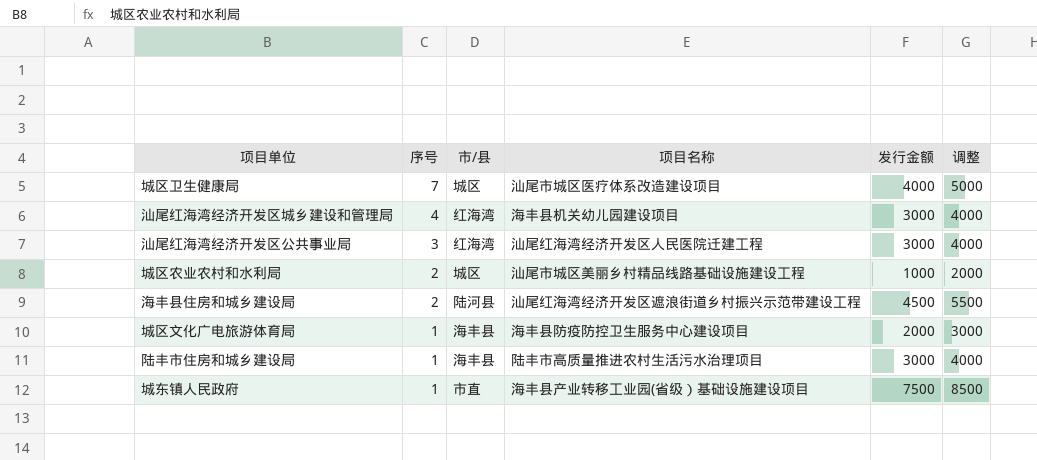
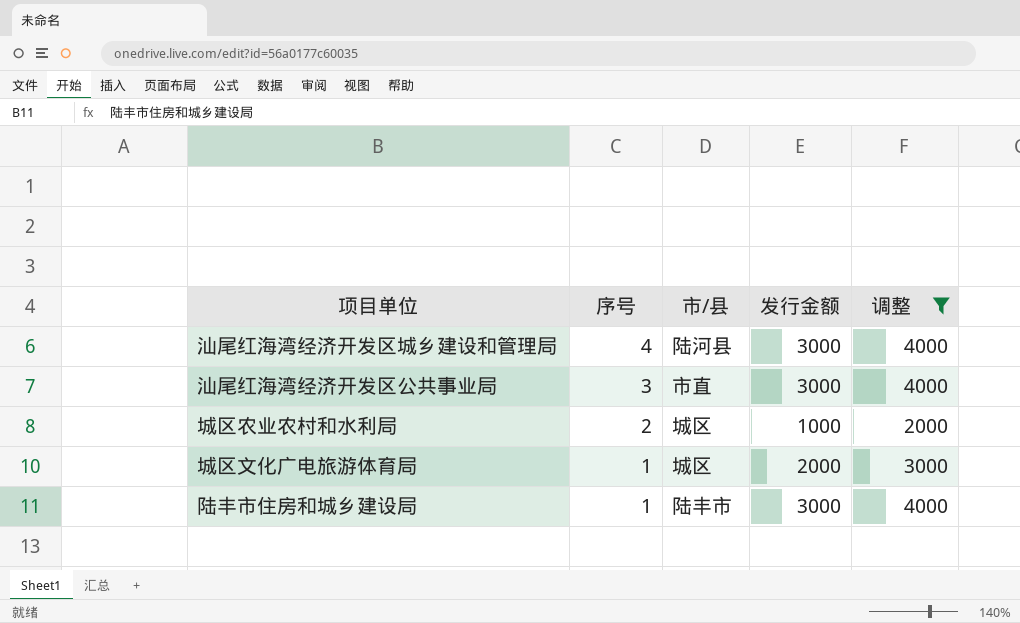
filter: none -> 调整 <= 4000
column 项目名称 | position: 4 -> none
汕尾红海湾经济开发区城乡建设和管理局 | 市/县: 红海湾 -> 陆河县
汕尾红海湾经济开发区公共事业局 | 市/县: 红海湾 -> 市直
城区文化广电旅游体育局 | 市/县: 海丰县 -> 城区
陆丰市住房和城乡建设局 | 市/县: 海丰县 -> 陆丰市

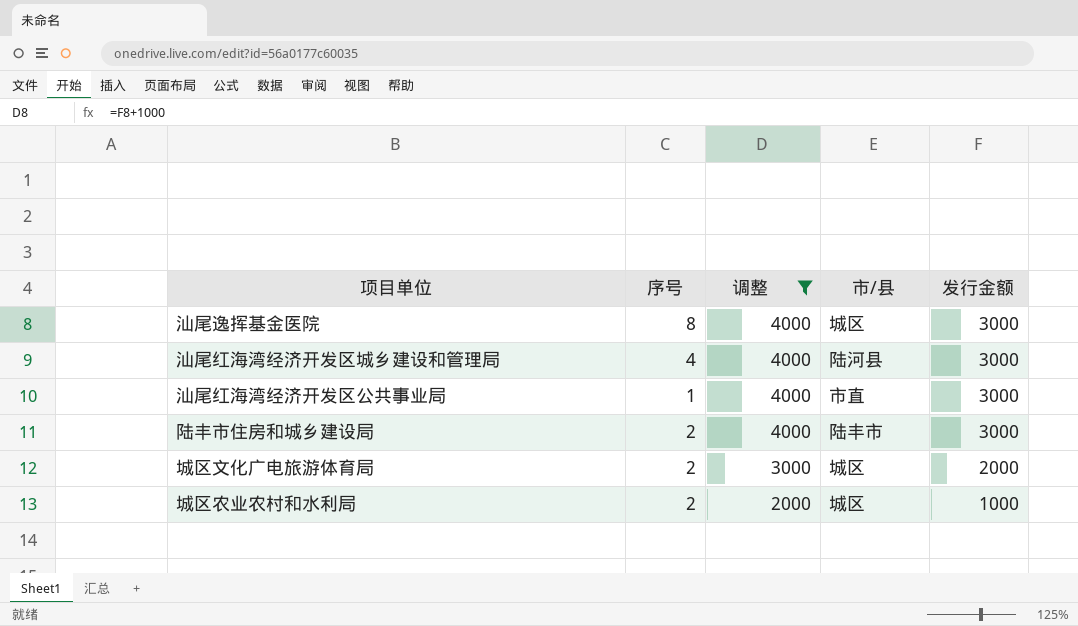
row order: 序号 descending -> 调整 descending
column 调整 | position: 5 -> 3
row 汕尾逸挥基金医院: none -> 8 | 4000 | 城区 | 3000
汕尾红海湾经济开发区公共事业局 | 序号: 3 -> 1
陆丰市住房和城乡建设局 | 序号: 1 -> 2
城区文化广电旅游体育局 | 序号: 1 -> 2

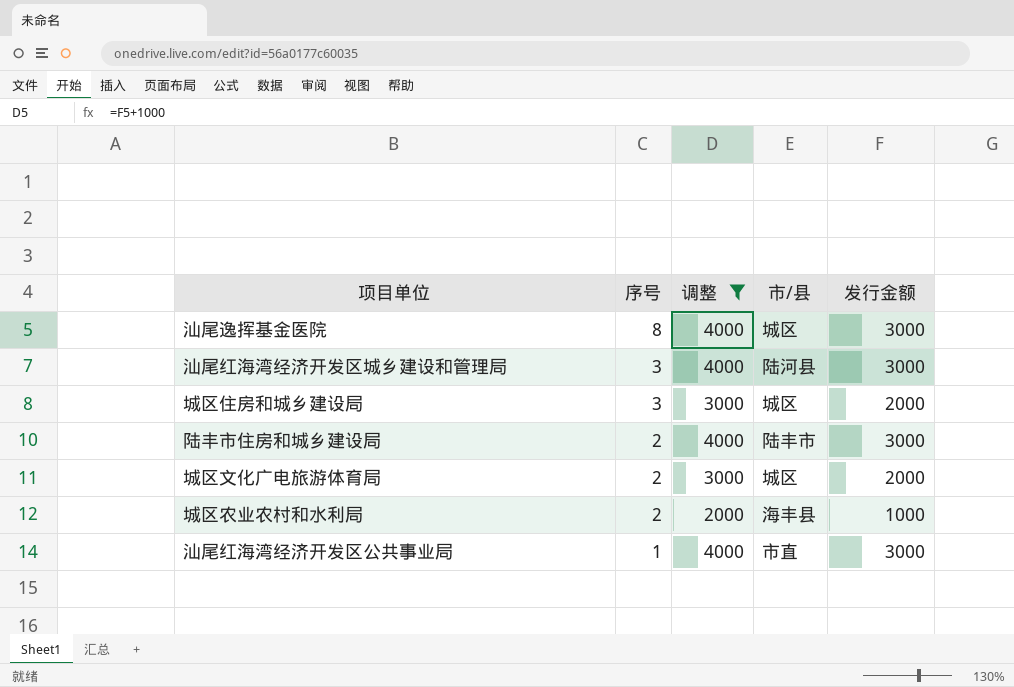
row order: 调整 descending -> 序号 descending
汕尾红海湾经济开发区城乡建设和管理局 | 序号: 4 -> 3
row 城区住房和城乡建设局: none -> 3 | 3000 | 城区 | 2000
城区农业农村和水利局 | 市/县: 城区 -> 海丰县

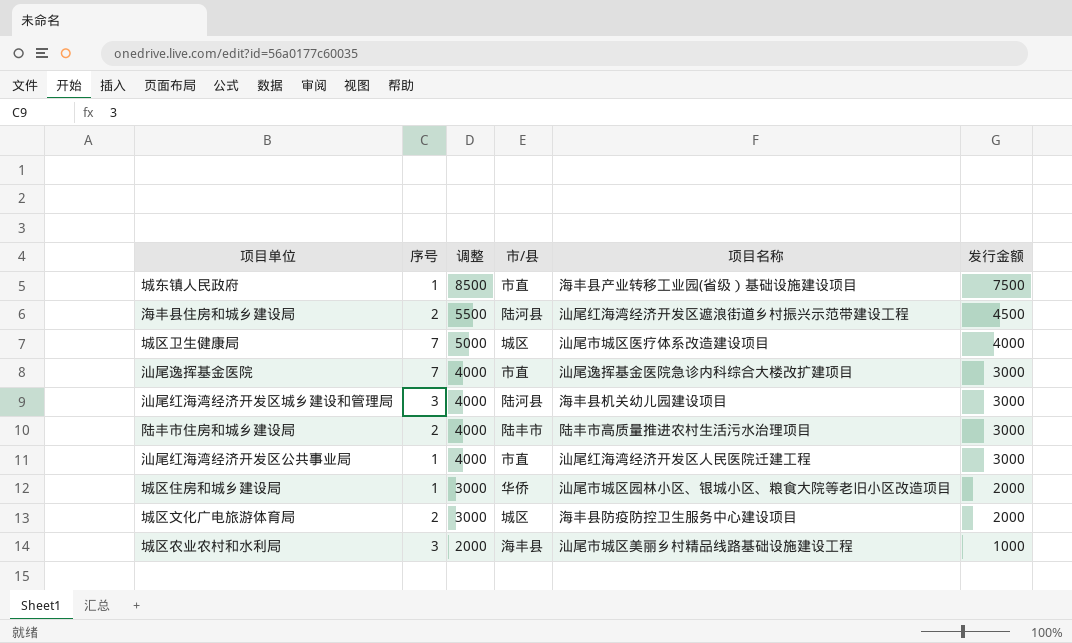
filter: 调整 <= 4000 -> none
row order: 序号 descending -> 调整 descending
column 项目名称 | position: none -> 5
汕尾逸挥基金医院 | 序号: 8 -> 7
汕尾逸挥基金医院 | 市/县: 城区 -> 市直
城区住房和城乡建设局 | 序号: 3 -> 1
城区住房和城乡建设局 | 市/县: 城区 -> 华侨
城区农业农村和水利局 | 序号: 2 -> 3

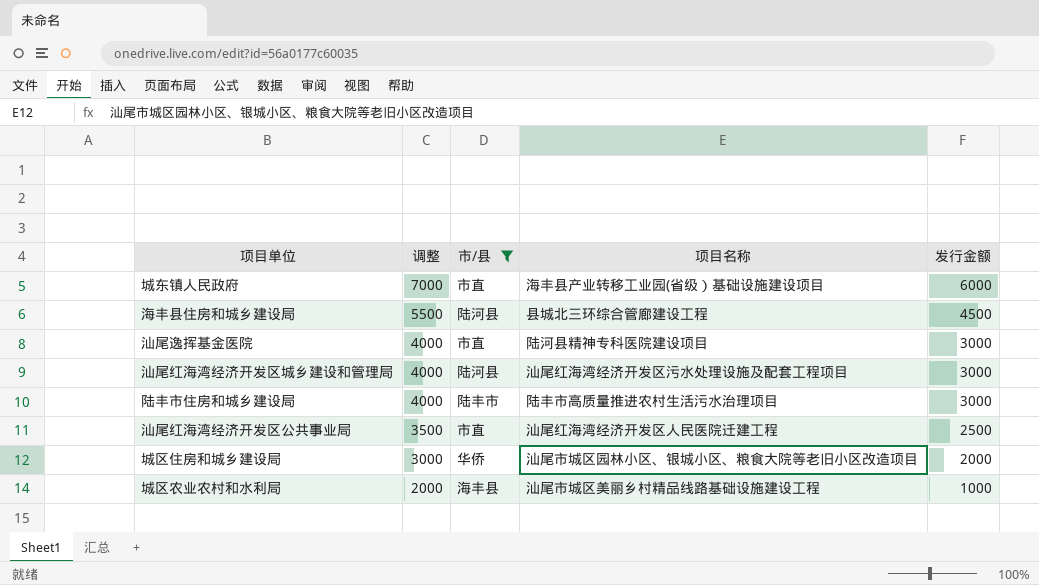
filter: none -> 市/县 != 城区
column 序号 | position: 2 -> none
城东镇人民政府 | 调整: 8500 -> 7000
城东镇人民政府 | 发行金额: 7500 -> 6000
海丰县住房和城乡建设局 | 项目名称: 汕尾红海湾经济开发区遮浪街道乡村振兴示范带建设工程 -> 县城北三环综合管廊建设工程
汕尾逸挥基金医院 | 项目名称: 汕尾逸挥基金医院急诊内科综合大楼改扩建项目 -> 陆河县精神专科医院建设项目
汕尾红海湾经济开发区城乡建设和管理局 | 项目名称: 海丰县机关幼儿园建设项目 -> 汕尾红海湾经济开发区污水处理设施及配套工程项目
汕尾红海湾经济开发区公共事业局 | 调整: 4000 -> 3500
汕尾红海湾经济开发区公共事业局 | 发行金额: 3000 -> 2500

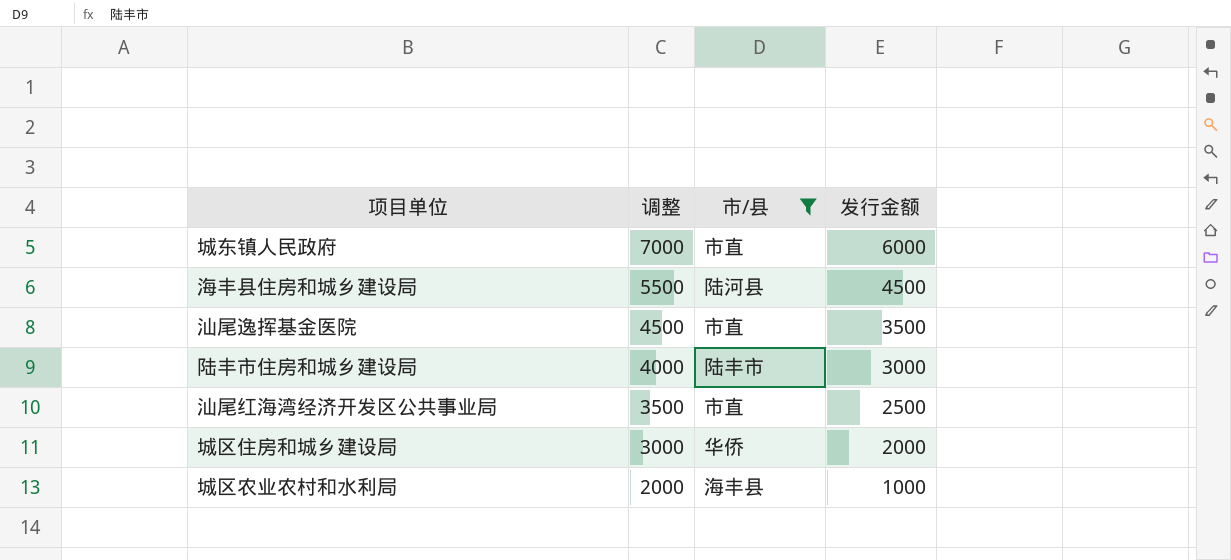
column 项目名称 | position: 4 -> none
row 汕尾红海湾经济开发区城乡建设和管理局: 4000 | 陆河县 | 汕尾红海湾经济开发区污水处理设施及配套工程项目 | 3000 -> none
汕尾逸挥基金医院 | 调整: 4000 -> 4500
汕尾逸挥基金医院 | 发行金额: 3000 -> 3500

